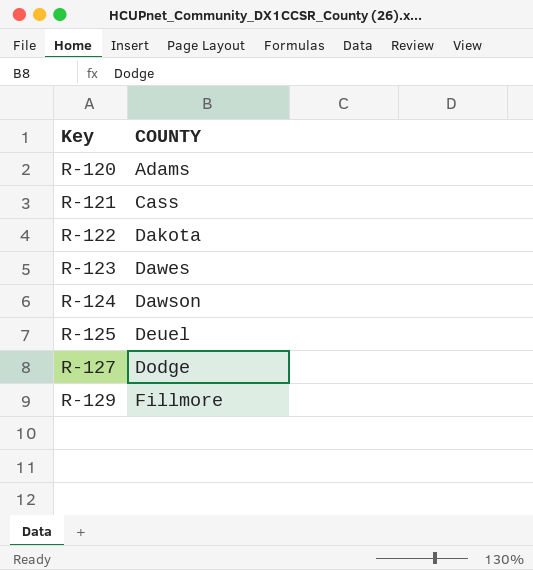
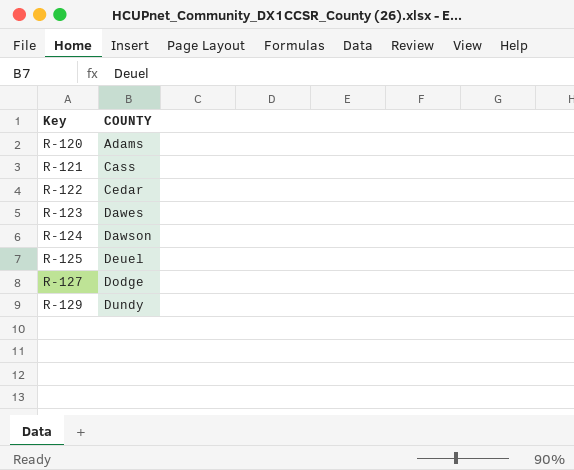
R-122 | COUNTY: Dakota -> Cedar
R-129 | COUNTY: Fillmore -> Dundy

